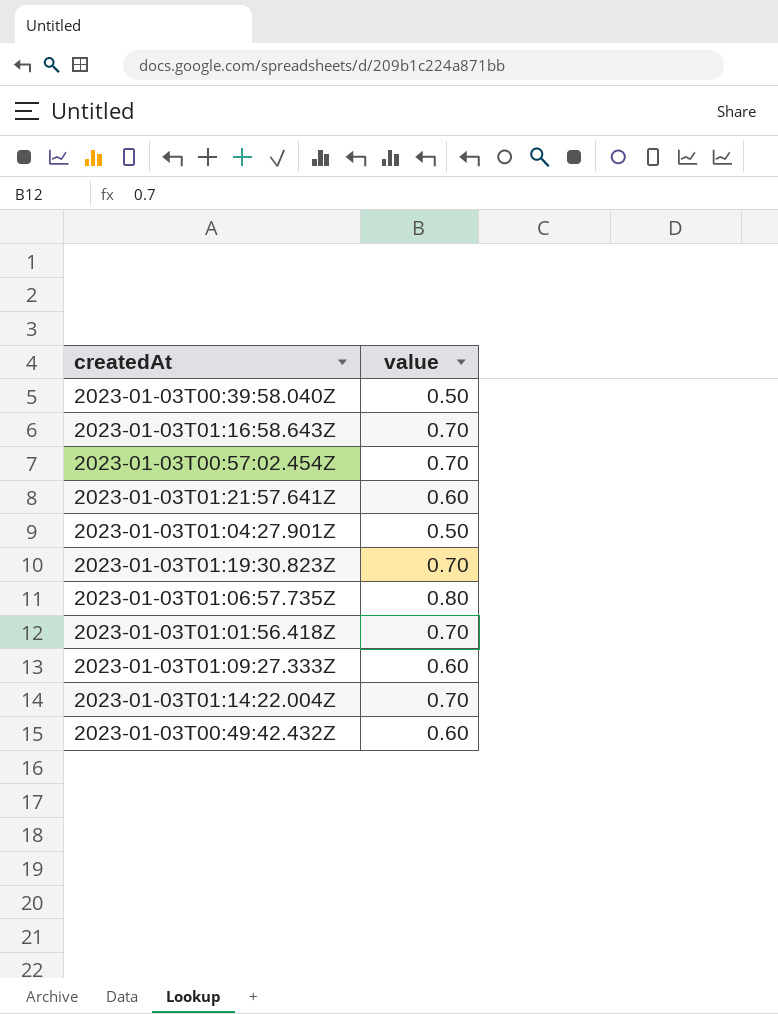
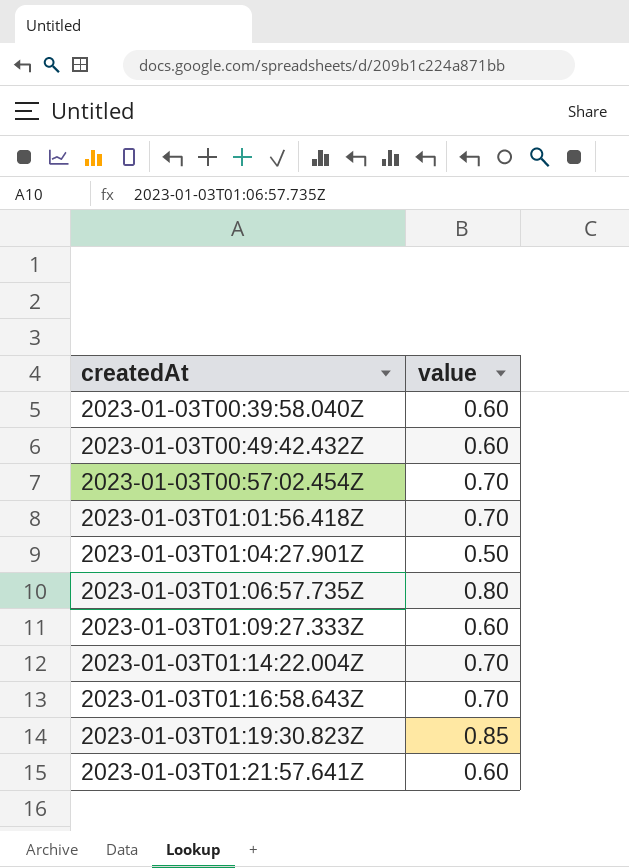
row order: none -> createdAt ascending
2023-01-03T00:39:58.040Z | value: 0.50 -> 0.60
2023-01-03T01:19:30.823Z | value: 0.70 -> 0.85

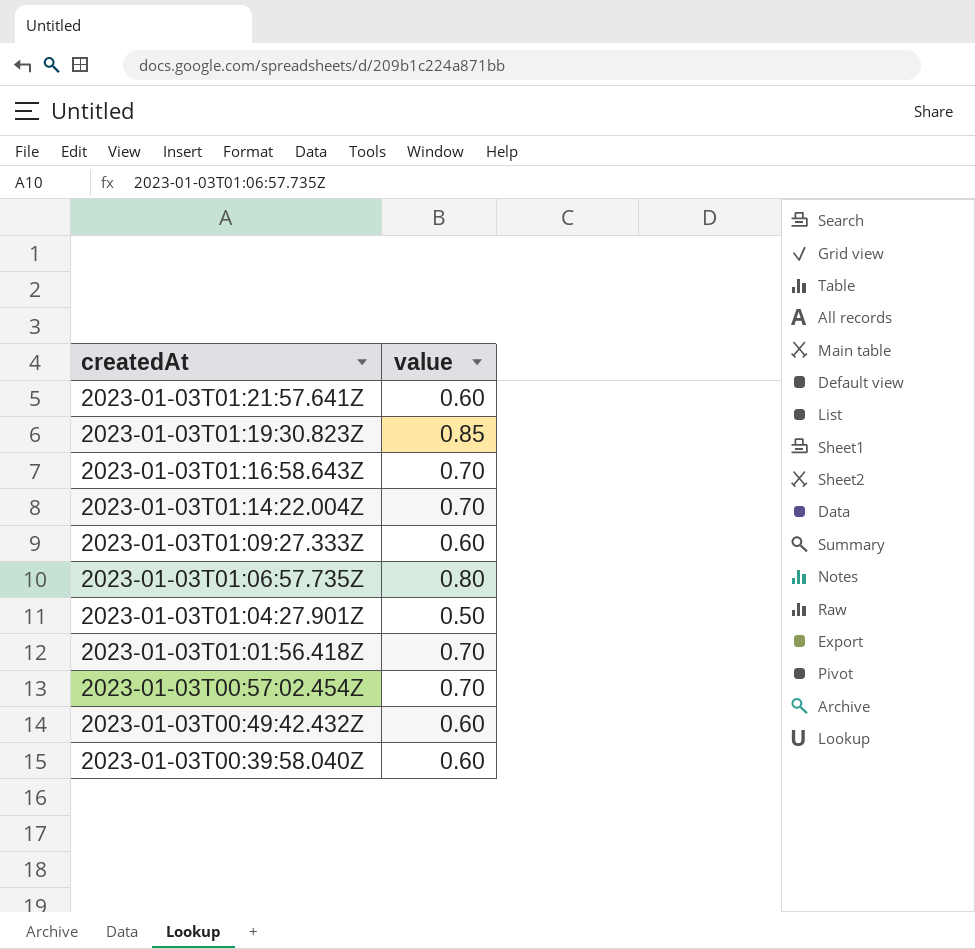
row order: createdAt ascending -> createdAt descending

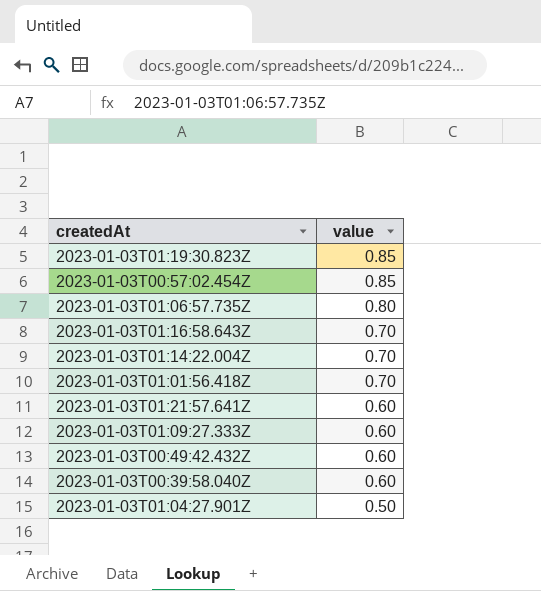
row order: createdAt descending -> value descending
2023-01-03T00:57:02.454Z | value: 0.70 -> 0.85

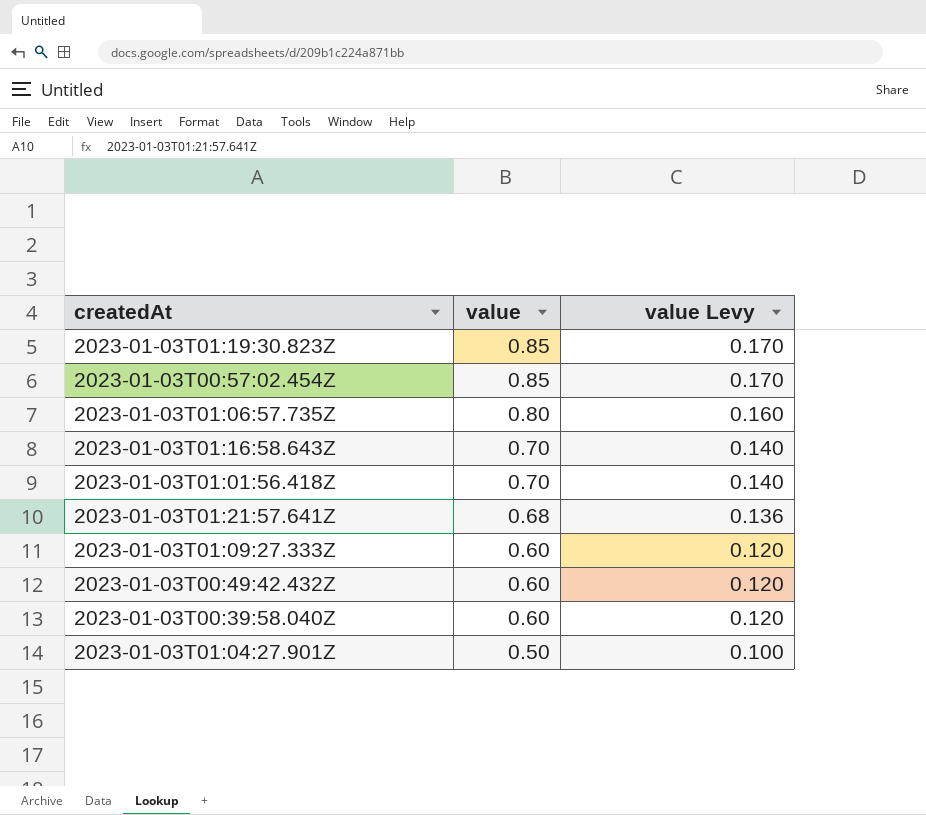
column value Levy | formula: none -> [value] * 0.2
row 2023-01-03T01:14:22.004Z: 0.70 -> none
2023-01-03T01:21:57.641Z | value: 0.60 -> 0.68

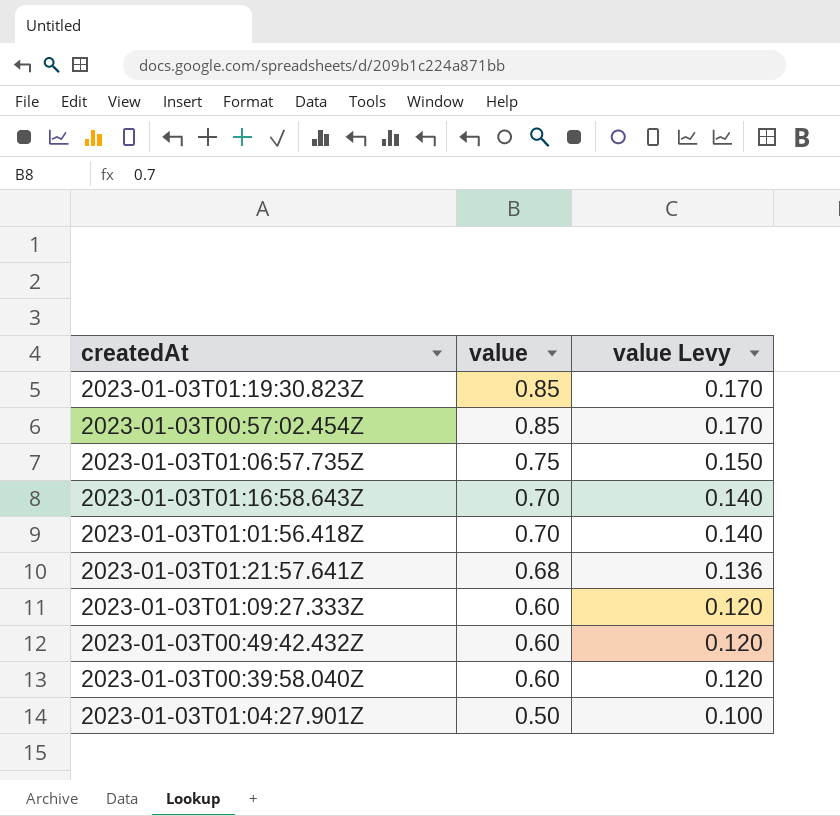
2023-01-03T01:06:57.735Z | value: 0.80 -> 0.75
2023-01-03T01:06:57.735Z | value Levy: 0.160 -> 0.150

